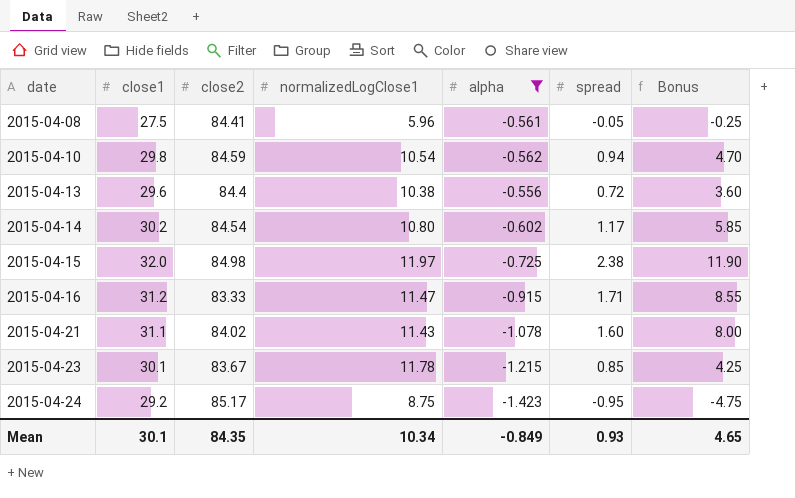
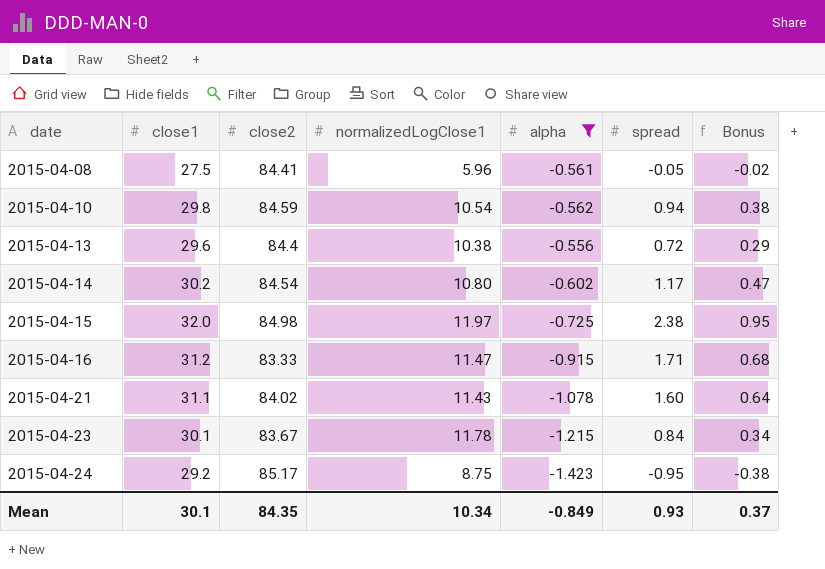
column Bonus | formula: [spread] * 5 -> [spread] * 0.4
2015-04-23 | spread: 0.85 -> 0.84
Mean | Bonus: 4.65 -> 0.37

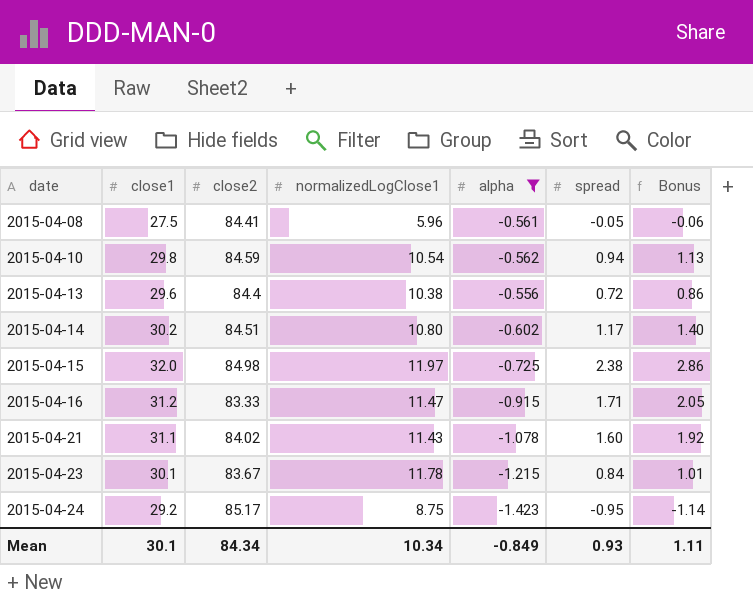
column Bonus | formula: [spread] * 0.4 -> [spread] * 1.2
2015-04-14 | close2: 84.54 -> 84.51
Mean | close2: 84.35 -> 84.34
Mean | Bonus: 0.37 -> 1.11

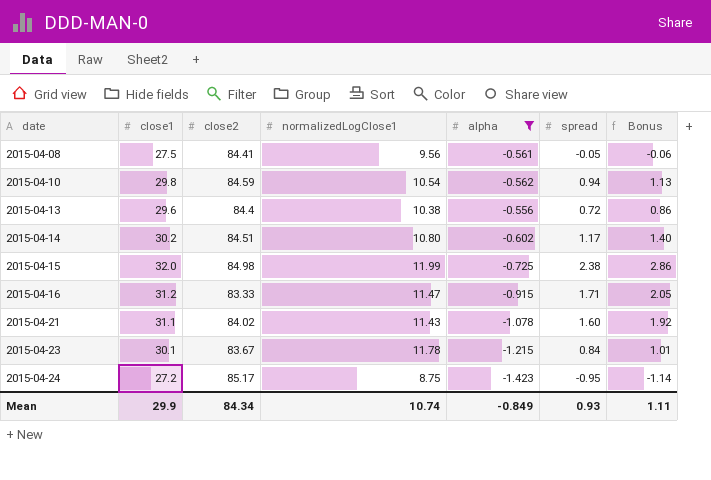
2015-04-08 | normalizedLogClose1: 5.96 -> 9.56
2015-04-15 | normalizedLogClose1: 11.97 -> 11.99
2015-04-24 | close1: 29.2 -> 27.2
Mean | close1: 30.1 -> 29.9
Mean | normalizedLogClose1: 10.34 -> 10.74

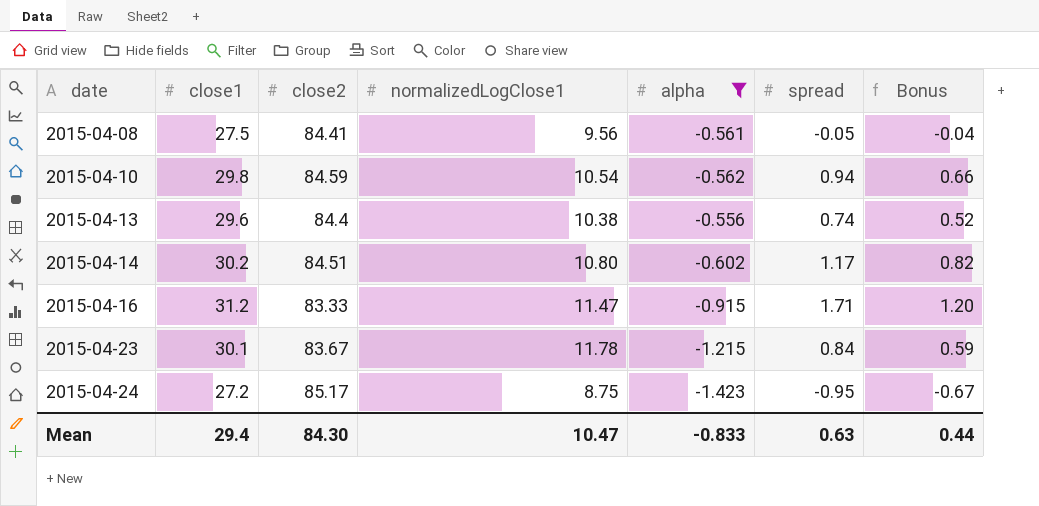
column Bonus | formula: [spread] * 1.2 -> [spread] * 0.7
row 2015-04-15: 32.0 | 84.98 | 11.99 | -0.725 | 2.38 | 2.86 -> none
row 2015-04-21: 31.1 | 84.02 | 11.43 | -1.078 | 1.60 | 1.92 -> none
2015-04-13 | spread: 0.72 -> 0.74
Mean | close1: 29.9 -> 29.4
Mean | close2: 84.34 -> 84.30
Mean | normalizedLogClose1: 10.74 -> 10.47
Mean | alpha: -0.849 -> -0.833
Mean | spread: 0.93 -> 0.63
Mean | Bonus: 1.11 -> 0.44

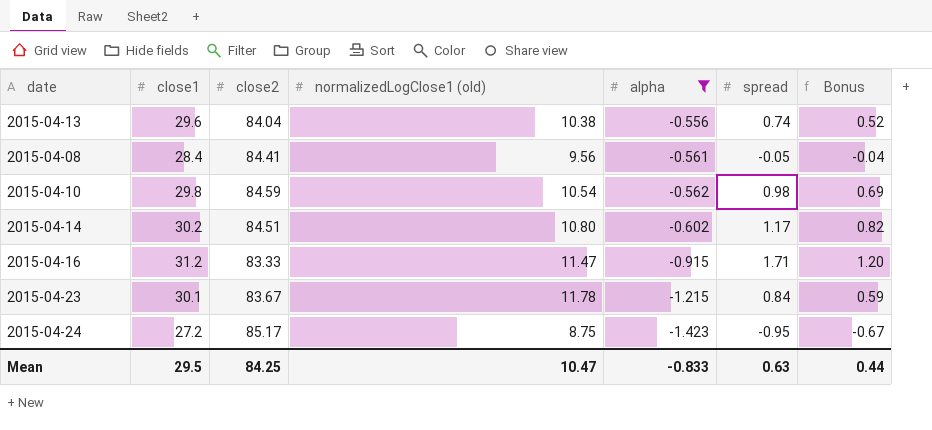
row order: date ascending -> alpha descending
column name: normalizedLogClose1 -> normalizedLogClose1 (old)
2015-04-13 | close2: 84.4 -> 84.04
2015-04-08 | close1: 27.5 -> 28.4
2015-04-10 | spread: 0.94 -> 0.98
2015-04-10 | Bonus: 0.66 -> 0.69
Mean | close1: 29.4 -> 29.5
Mean | close2: 84.30 -> 84.25

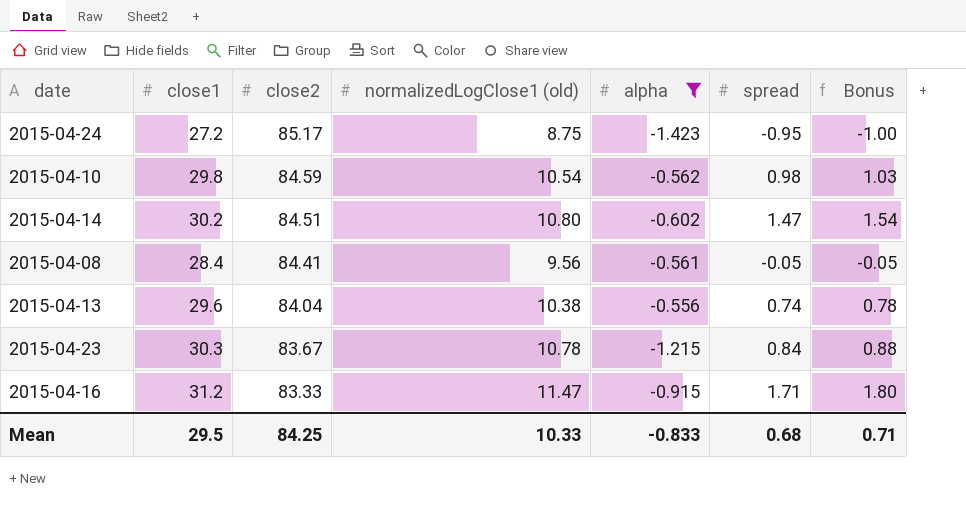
row order: alpha descending -> close2 descending
column Bonus | formula: [spread] * 0.7 -> [spread] * 1.05
2015-04-14 | spread: 1.17 -> 1.47
2015-04-23 | close1: 30.1 -> 30.3
2015-04-23 | normalizedLogClose1 (old): 11.78 -> 10.78
Mean | normalizedLogClose1 (old): 10.47 -> 10.33
Mean | spread: 0.63 -> 0.68
Mean | Bonus: 0.44 -> 0.71

